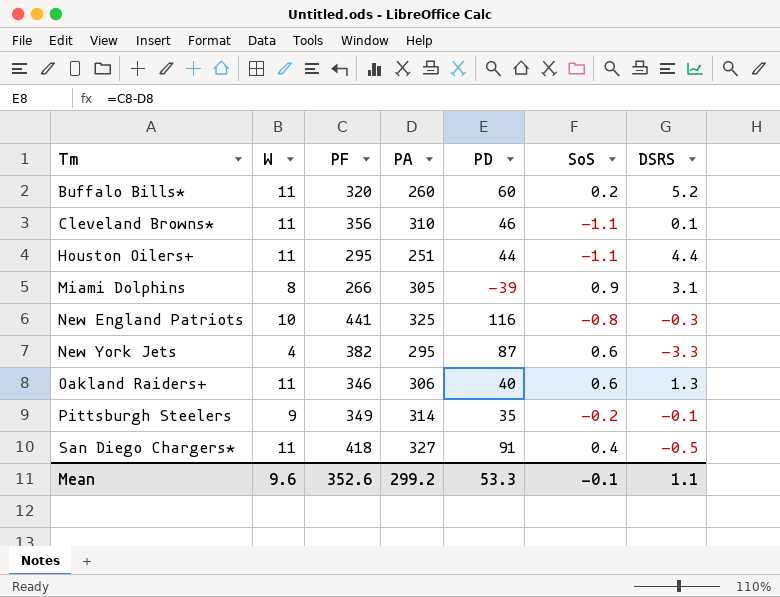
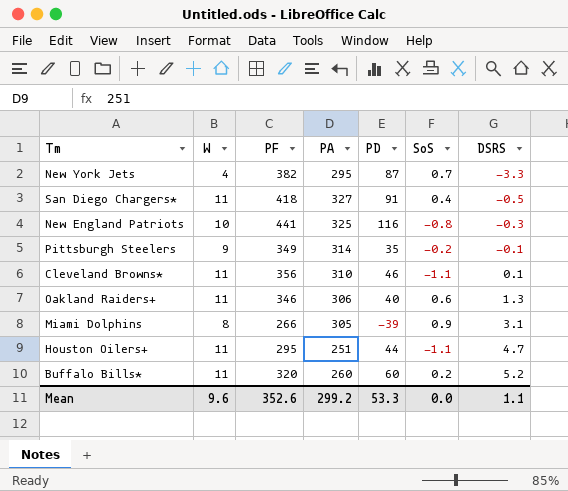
row order: Tm ascending -> DSRS ascending
New York Jets | SoS: 0.6 -> 0.7
Houston Oilers+ | DSRS: 4.4 -> 4.7
Mean | SoS: -0.1 -> 0.0

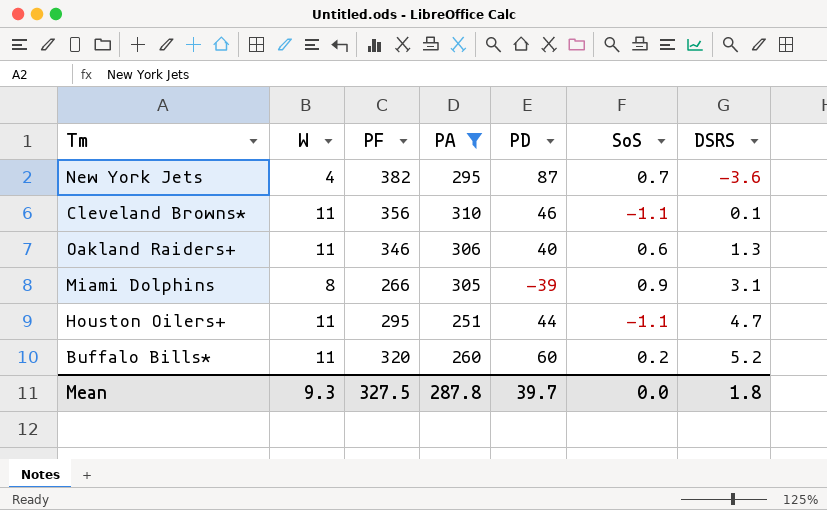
filter: none -> PA <= 310
New York Jets | DSRS: -3.3 -> -3.6
Mean | W: 9.6 -> 9.3
Mean | PF: 352.6 -> 327.5
Mean | PA: 299.2 -> 287.8
Mean | PD: 53.3 -> 39.7
Mean | DSRS: 1.1 -> 1.8

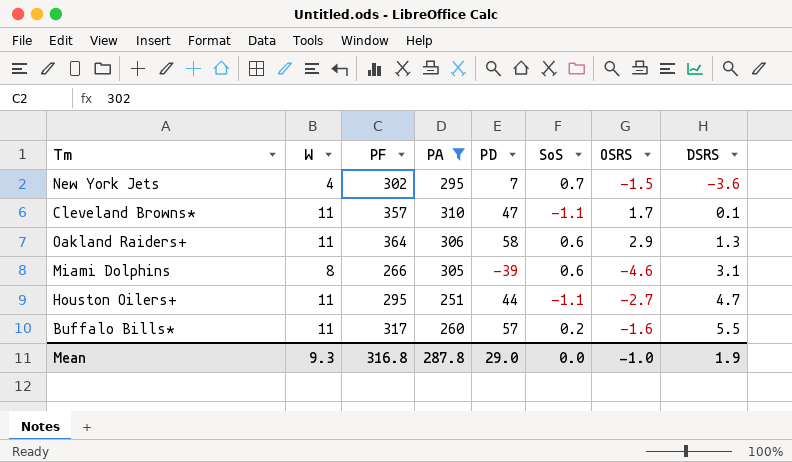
column OSRS | position: none -> 7
New York Jets | PF: 382 -> 302
New York Jets | PD: 87 -> 7
Cleveland Browns* | PF: 356 -> 357
Cleveland Browns* | PD: 46 -> 47
Oakland Raiders+ | PF: 346 -> 364
Oakland Raiders+ | PD: 40 -> 58
Miami Dolphins | SoS: 0.9 -> 0.6
Buffalo Bills* | PF: 320 -> 317
Buffalo Bills* | PD: 60 -> 57
Buffalo Bills* | DSRS: 5.2 -> 5.5
Mean | PF: 327.5 -> 316.8
Mean | PD: 39.7 -> 29.0
Mean | DSRS: 1.8 -> 1.9

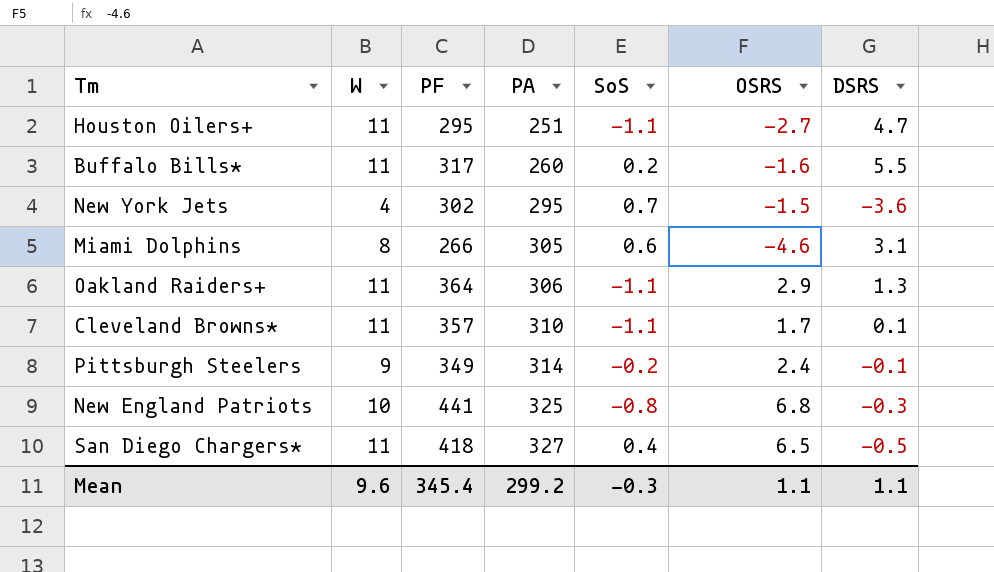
filter: PA <= 310 -> none
row order: DSRS ascending -> PA ascending
column PD | formula: [PF] - [PA] -> none
Oakland Raiders+ | SoS: 0.6 -> -1.1
Mean | W: 9.3 -> 9.6
Mean | PF: 316.8 -> 345.4
Mean | PA: 287.8 -> 299.2
Mean | SoS: 0.0 -> -0.3
Mean | OSRS: -1.0 -> 1.1
Mean | DSRS: 1.9 -> 1.1

